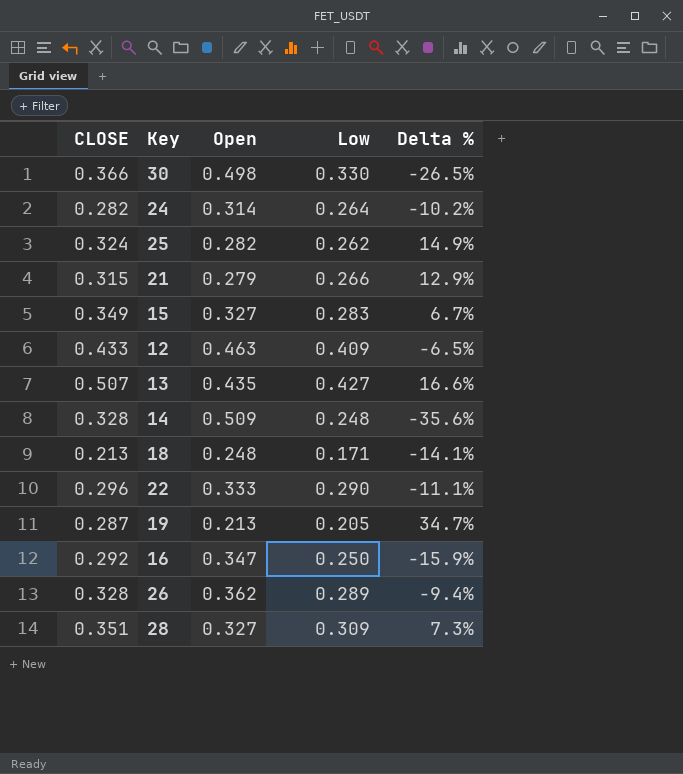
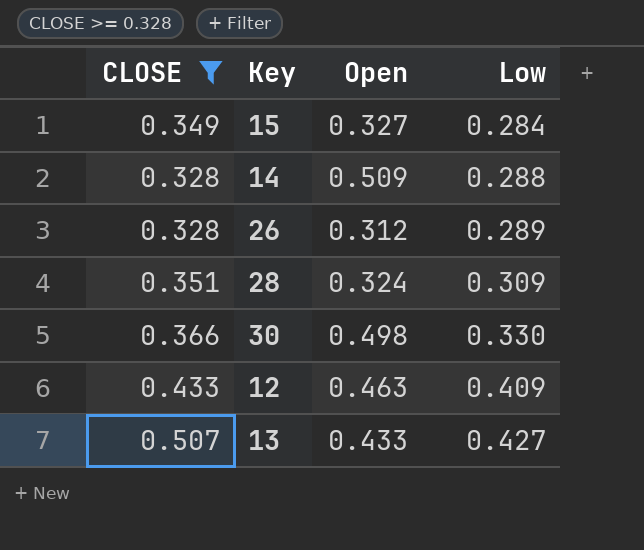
filter: none -> CLOSE >= 0.328
row order: none -> Low ascending
column Delta % | formula: ([CLOSE] - [Open]) / [Open] -> none
15 | Low: 0.283 -> 0.284
14 | Low: 0.248 -> 0.288
26 | Open: 0.362 -> 0.312
28 | Open: 0.327 -> 0.324
13 | Open: 0.435 -> 0.433

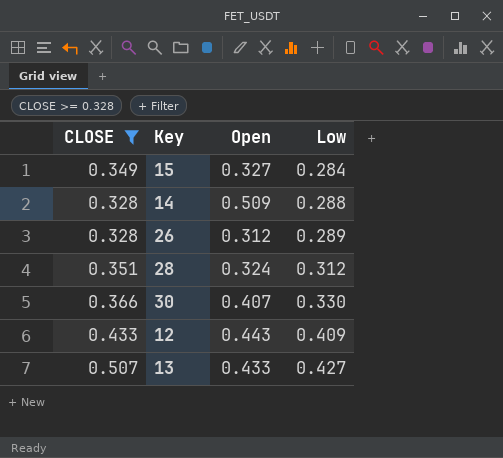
28 | Low: 0.309 -> 0.312
30 | Open: 0.498 -> 0.407
12 | Open: 0.463 -> 0.443

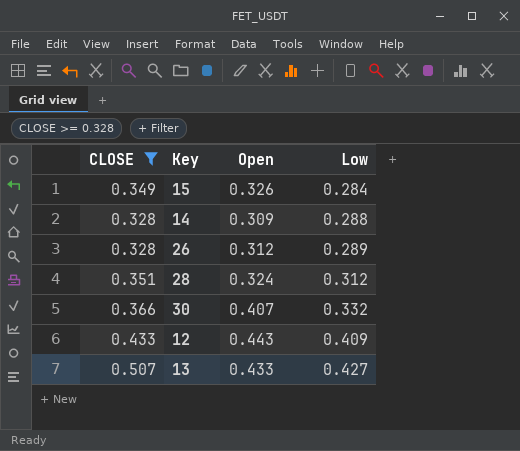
15 | Open: 0.327 -> 0.326
14 | Open: 0.509 -> 0.309
30 | Low: 0.330 -> 0.332

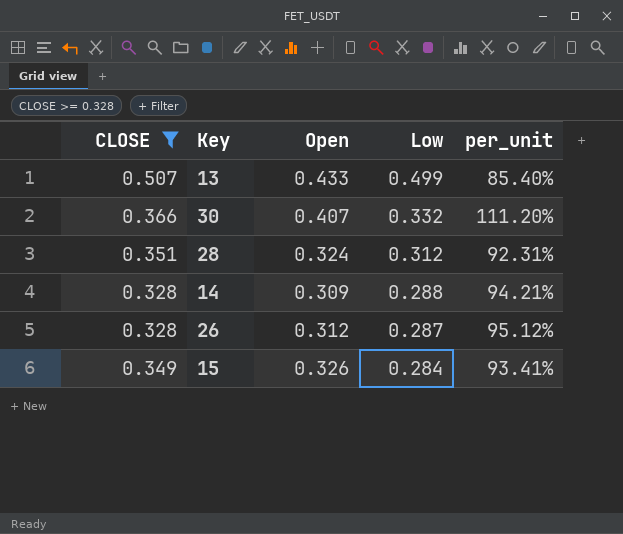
row order: Low ascending -> Low descending
column per_unit | formula: none -> [Open] / [CLOSE]
row 12: 0.433 | 0.443 | 0.409 -> none
13 | Low: 0.427 -> 0.499
26 | Low: 0.289 -> 0.287

